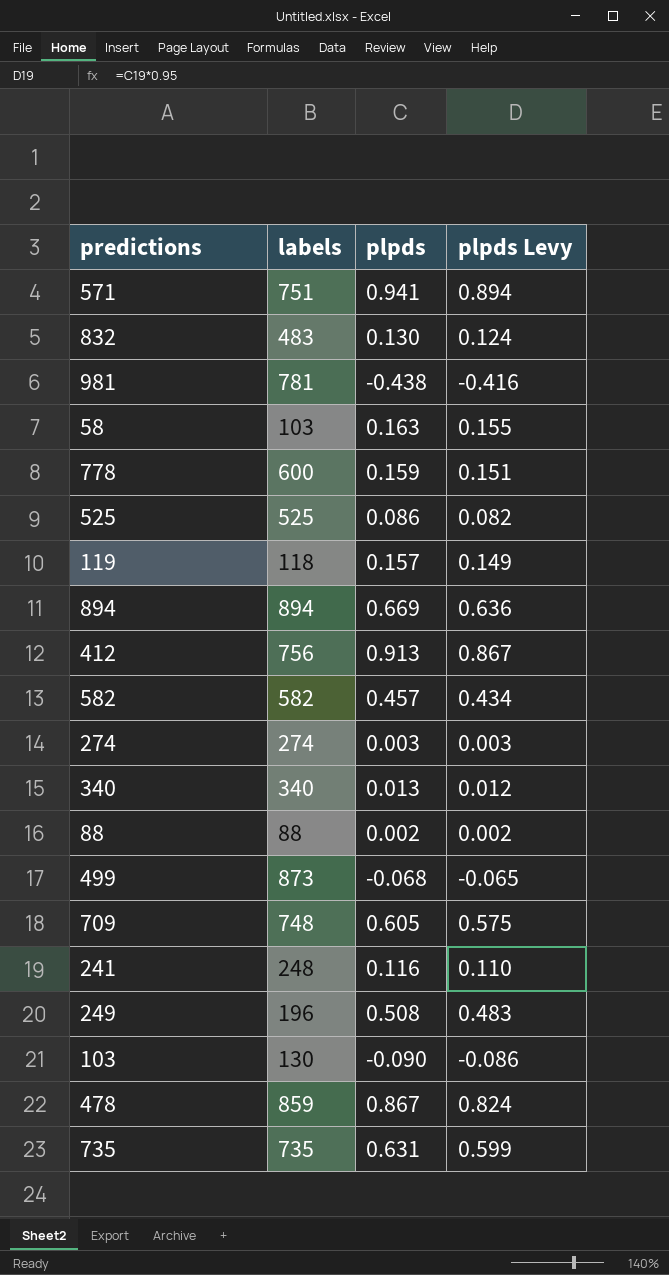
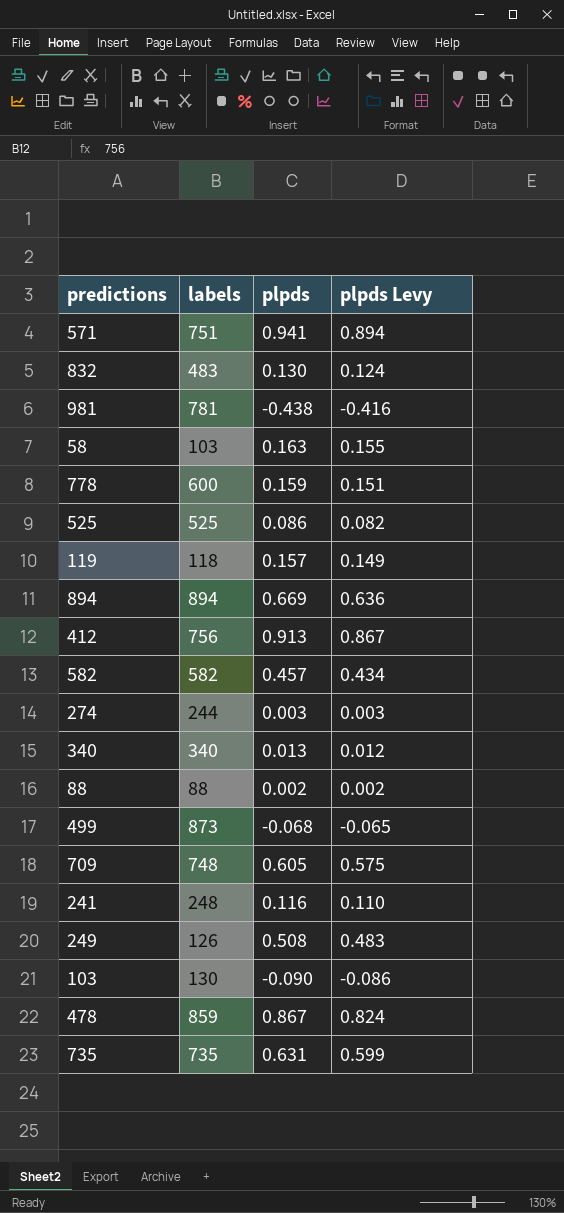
274 | labels: 274 -> 244
249 | labels: 196 -> 126

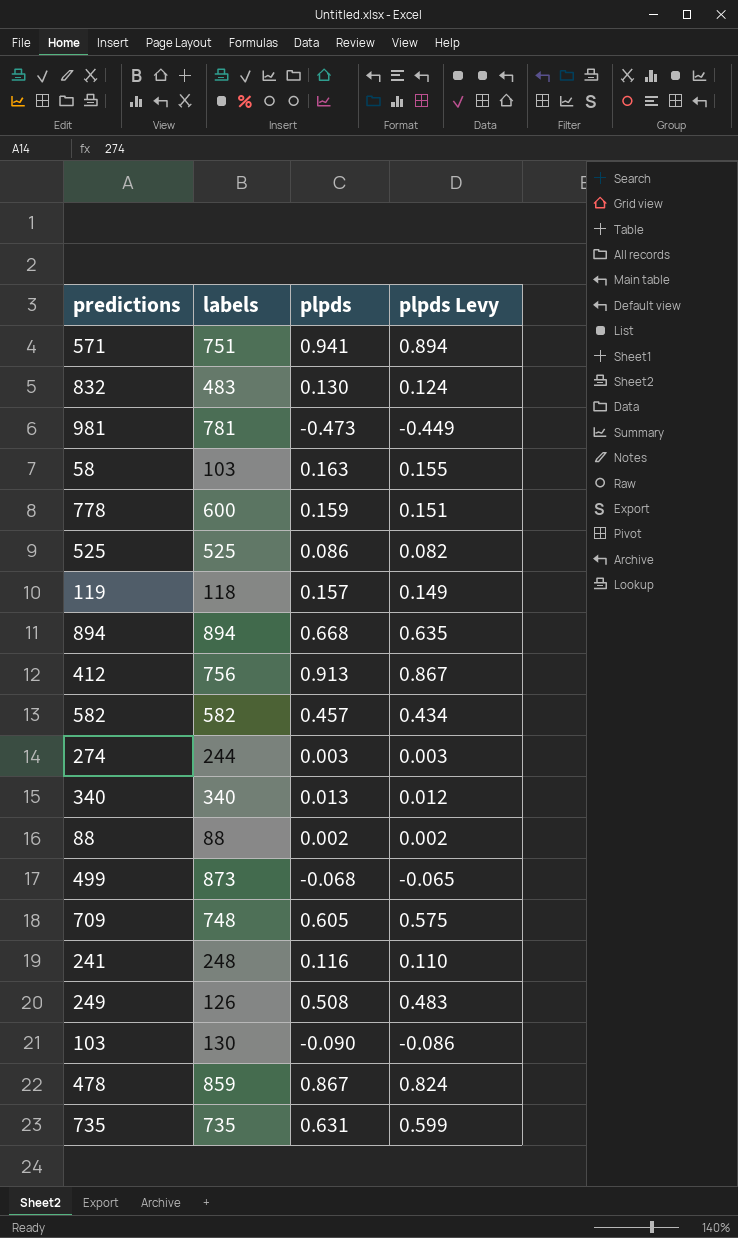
981 | plpds: -0.438 -> -0.473
981 | plpds Levy: -0.416 -> -0.449
894 | plpds: 0.669 -> 0.668
894 | plpds Levy: 0.636 -> 0.635

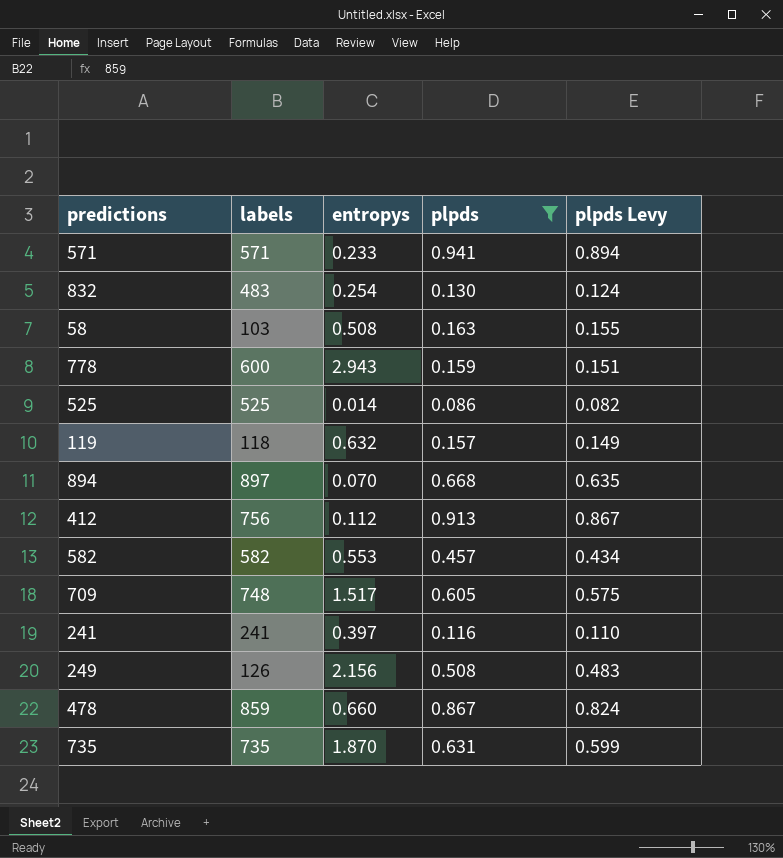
filter: none -> plpds >= 0.086
column entropys | position: none -> 3
571 | labels: 751 -> 571
894 | labels: 894 -> 897
241 | labels: 248 -> 241

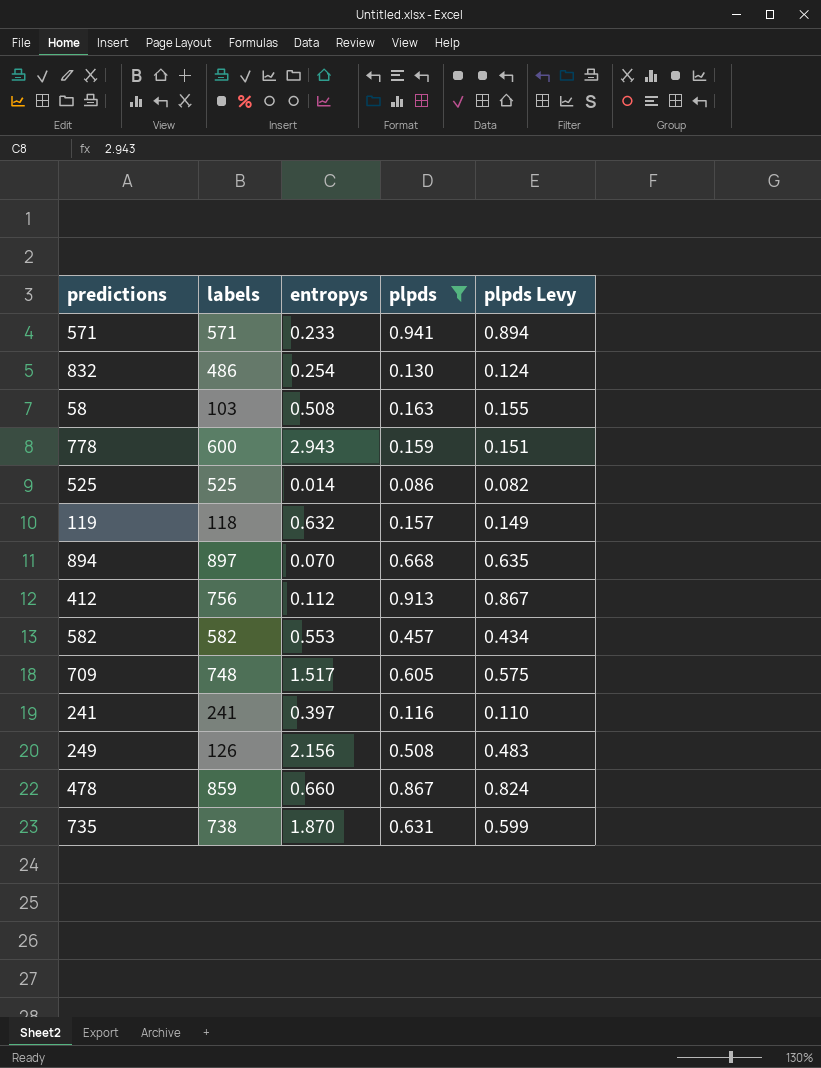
832 | labels: 483 -> 486
735 | labels: 735 -> 738

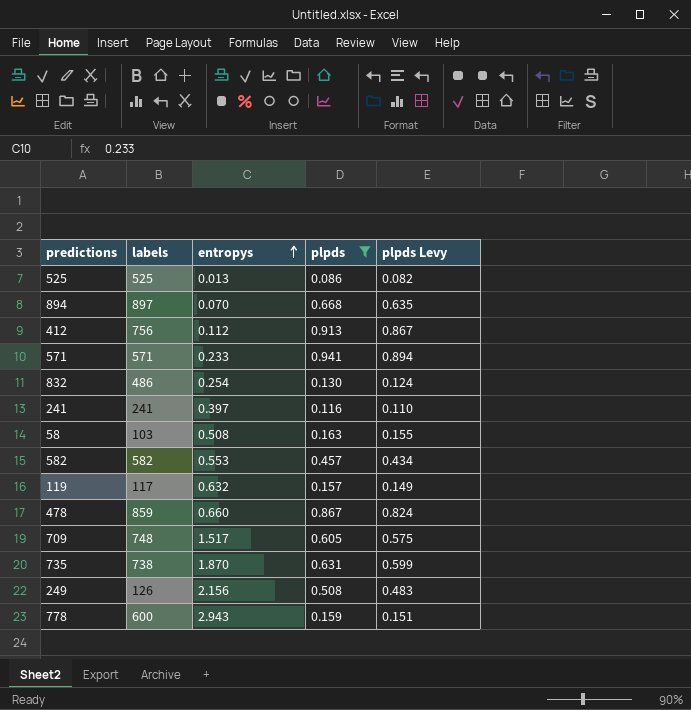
row order: none -> entropys ascending
525 | entropys: 0.014 -> 0.013
119 | labels: 118 -> 117

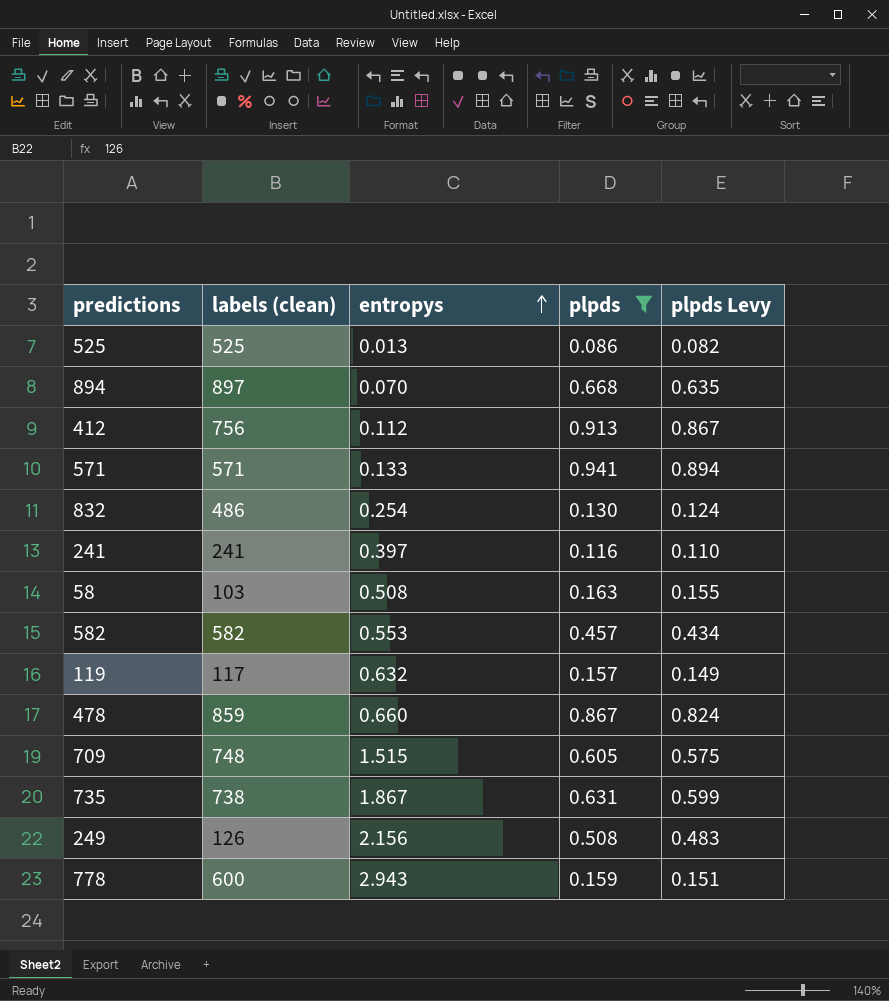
column name: labels -> labels (clean)
571 | entropys: 0.233 -> 0.133
709 | entropys: 1.517 -> 1.515
735 | entropys: 1.870 -> 1.867

